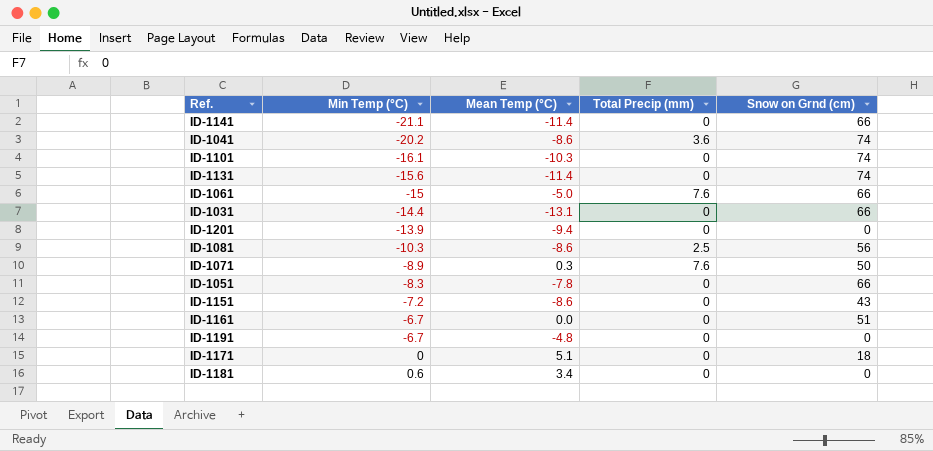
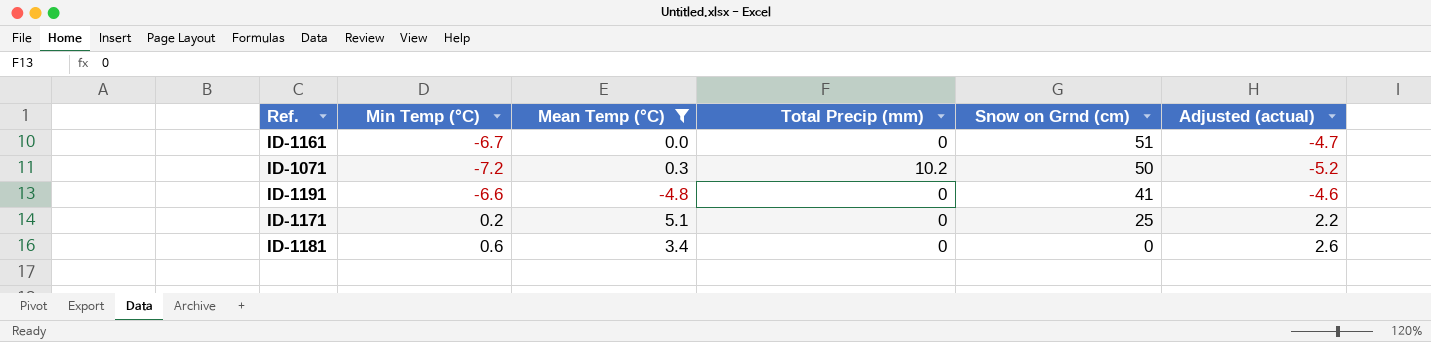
filter: none -> Mean Temp (°C) >= -4.8
row order: Min Temp (°C) ascending -> Snow on Grnd (cm) descending
column Adjusted (actual) | formula: none -> [Min Temp (°C)] + 2
ID-1071 | Min Temp (°C): -8.9 -> -7.2
ID-1071 | Total Precip (mm): 7.6 -> 10.2
ID-1191 | Min Temp (°C): -6.7 -> -6.6
ID-1191 | Snow on Grnd (cm): 0 -> 41
ID-1171 | Min Temp (°C): 0 -> 0.2
ID-1171 | Snow on Grnd (cm): 18 -> 25

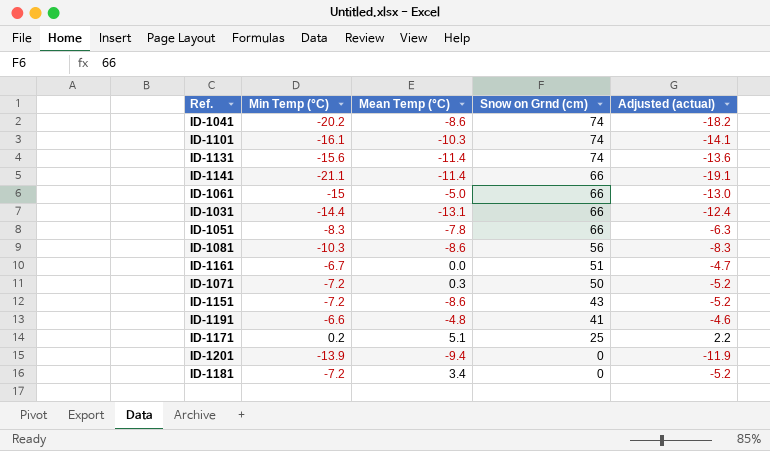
filter: Mean Temp (°C) >= -4.8 -> none
column Total Precip (mm) | position: 4 -> none
ID-1181 | Min Temp (°C): 0.6 -> -7.2
ID-1181 | Adjusted (actual): 2.6 -> -5.2

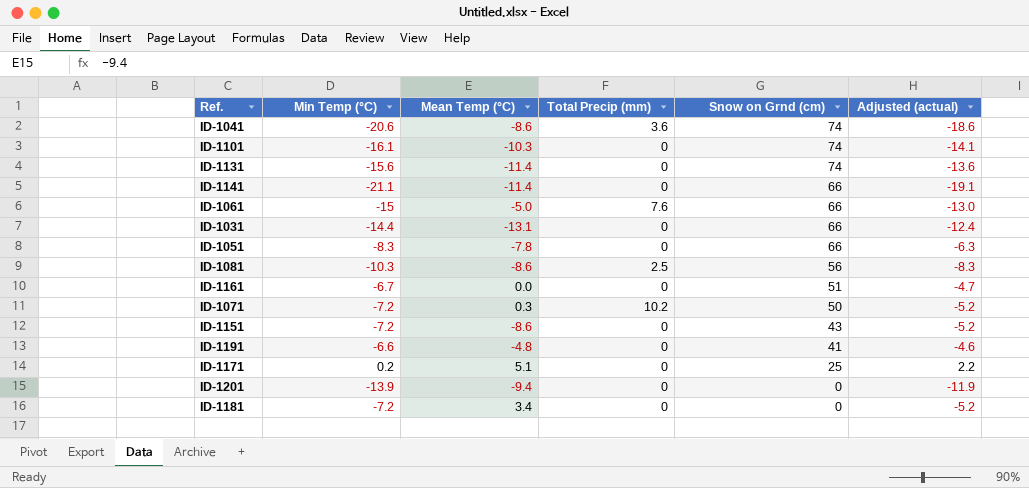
column Total Precip (mm) | position: none -> 4
ID-1041 | Min Temp (°C): -20.2 -> -20.6
ID-1041 | Adjusted (actual): -18.2 -> -18.6

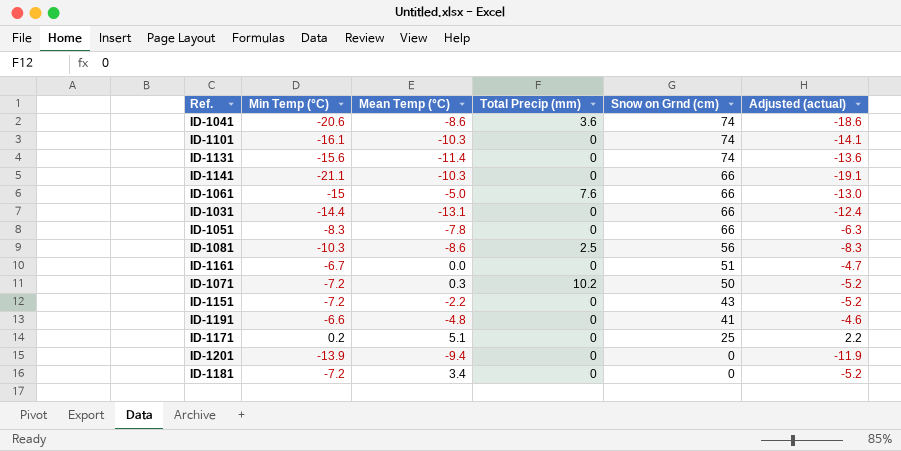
ID-1141 | Mean Temp (°C): -11.4 -> -10.3
ID-1151 | Mean Temp (°C): -8.6 -> -2.2

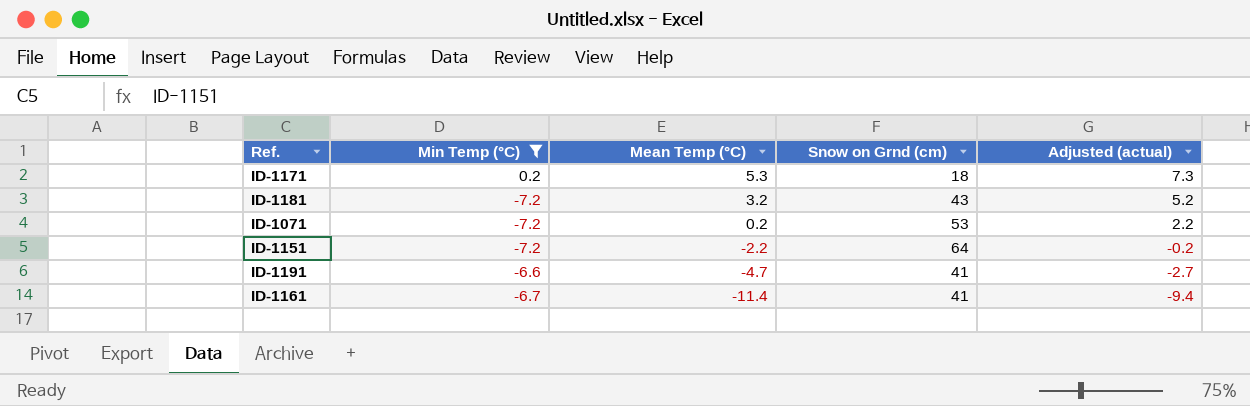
filter: none -> Min Temp (°C) >= -7.2
row order: Snow on Grnd (cm) descending -> Mean Temp (°C) descending
column Total Precip (mm) | position: 4 -> none
column Adjusted (actual) | formula: [Min Temp (°C)] + 2 -> [Mean Temp (°C)] + 2
ID-1171 | Mean Temp (°C): 5.1 -> 5.3
ID-1171 | Snow on Grnd (cm): 25 -> 18
ID-1181 | Mean Temp (°C): 3.4 -> 3.2
ID-1181 | Snow on Grnd (cm): 0 -> 43
ID-1071 | Mean Temp (°C): 0.3 -> 0.2
ID-1071 | Snow on Grnd (cm): 50 -> 53
ID-1151 | Snow on Grnd (cm): 43 -> 64
ID-1191 | Mean Temp (°C): -4.8 -> -4.7
ID-1161 | Mean Temp (°C): 0.0 -> -11.4
ID-1161 | Snow on Grnd (cm): 51 -> 41

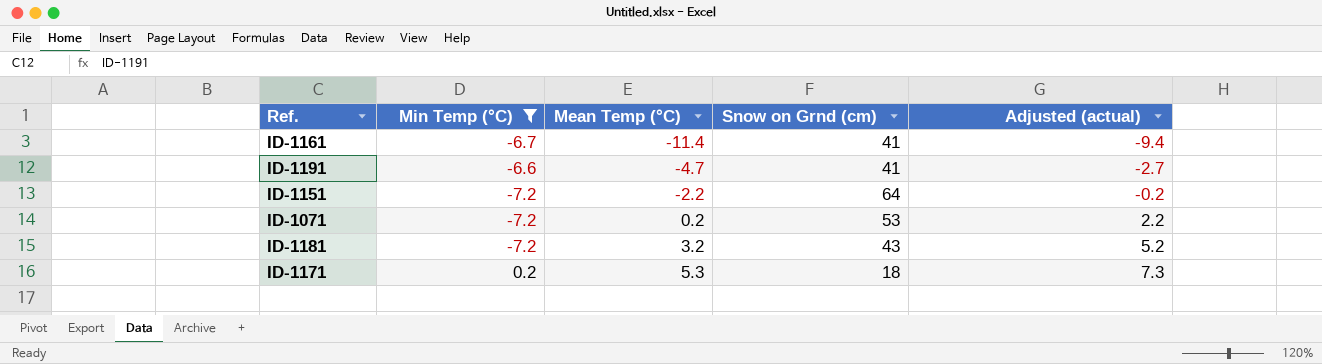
row order: Mean Temp (°C) descending -> Mean Temp (°C) ascending

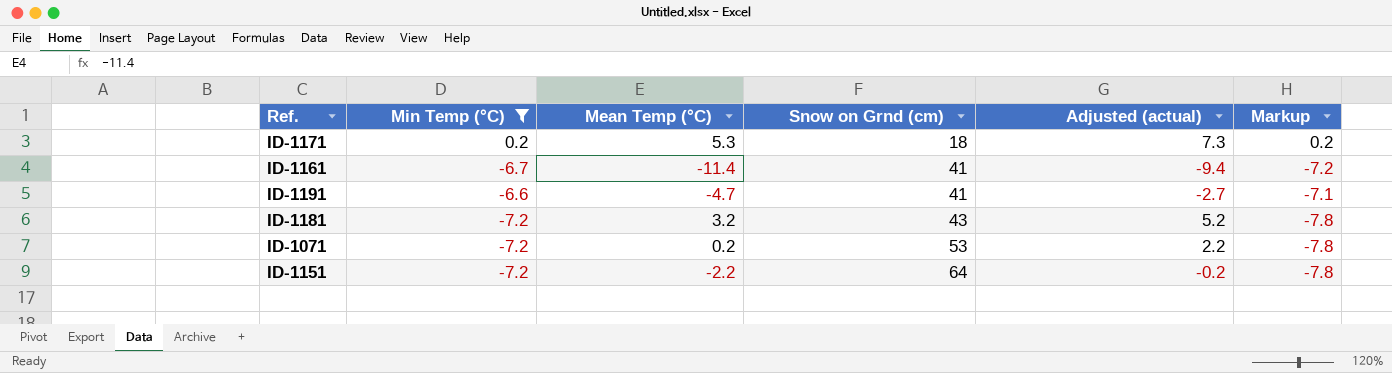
row order: Mean Temp (°C) ascending -> Snow on Grnd (cm) ascending
column Markup | formula: none -> [Min Temp (°C)] * 1.08

